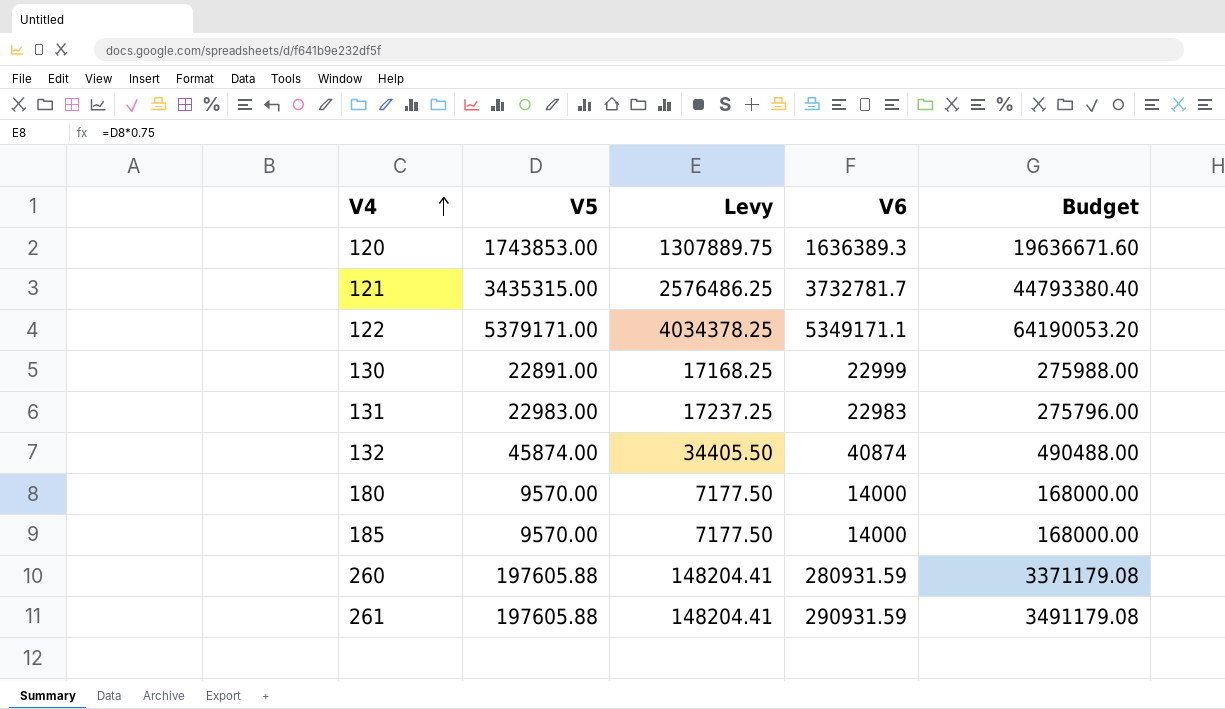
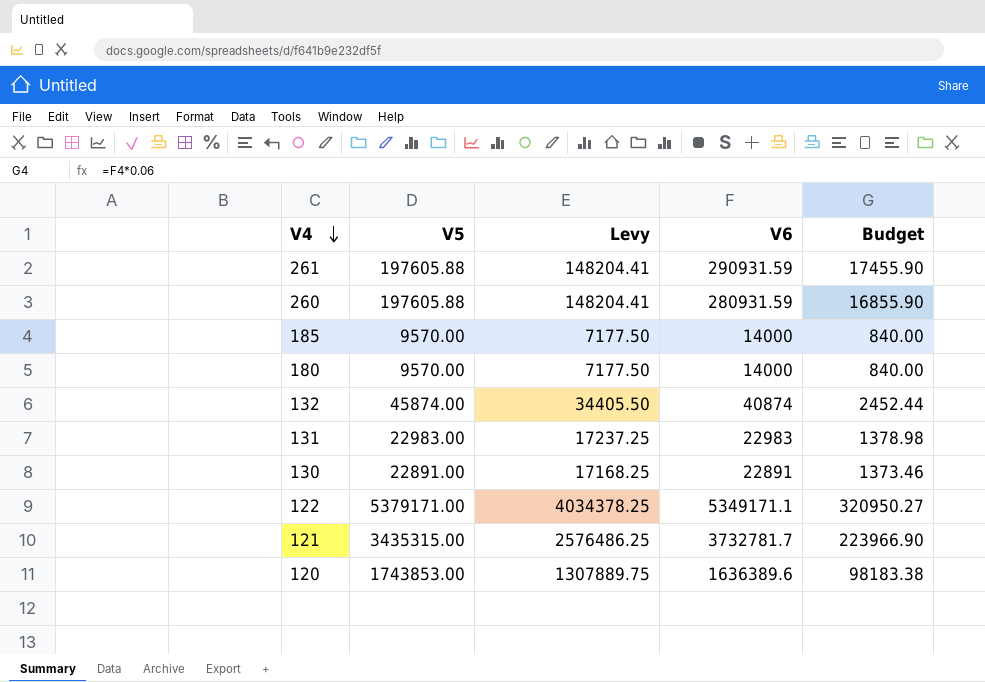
row order: V4 ascending -> V4 descending
column Budget | formula: [V6] * 12 -> [V6] * 0.06
130 | V6: 22999 -> 22891
120 | V6: 1636389.3 -> 1636389.6

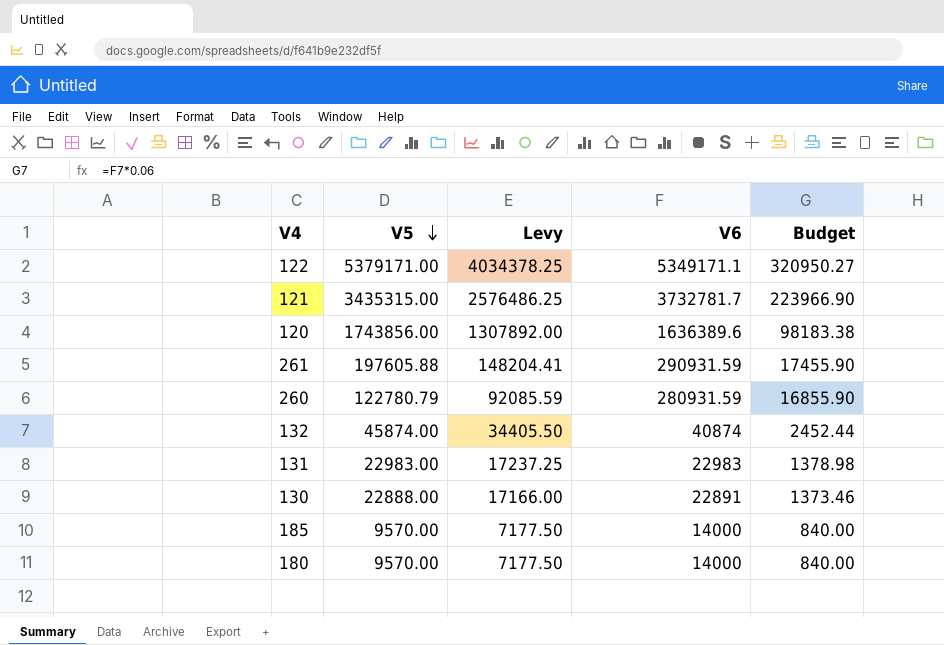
row order: V4 descending -> V5 descending
120 | V5: 1743853.00 -> 1743856.00
120 | Levy: 1307889.75 -> 1307892.00
260 | V5: 197605.88 -> 122780.79
260 | Levy: 148204.41 -> 92085.59
130 | V5: 22891.00 -> 22888.00
130 | Levy: 17168.25 -> 17166.00

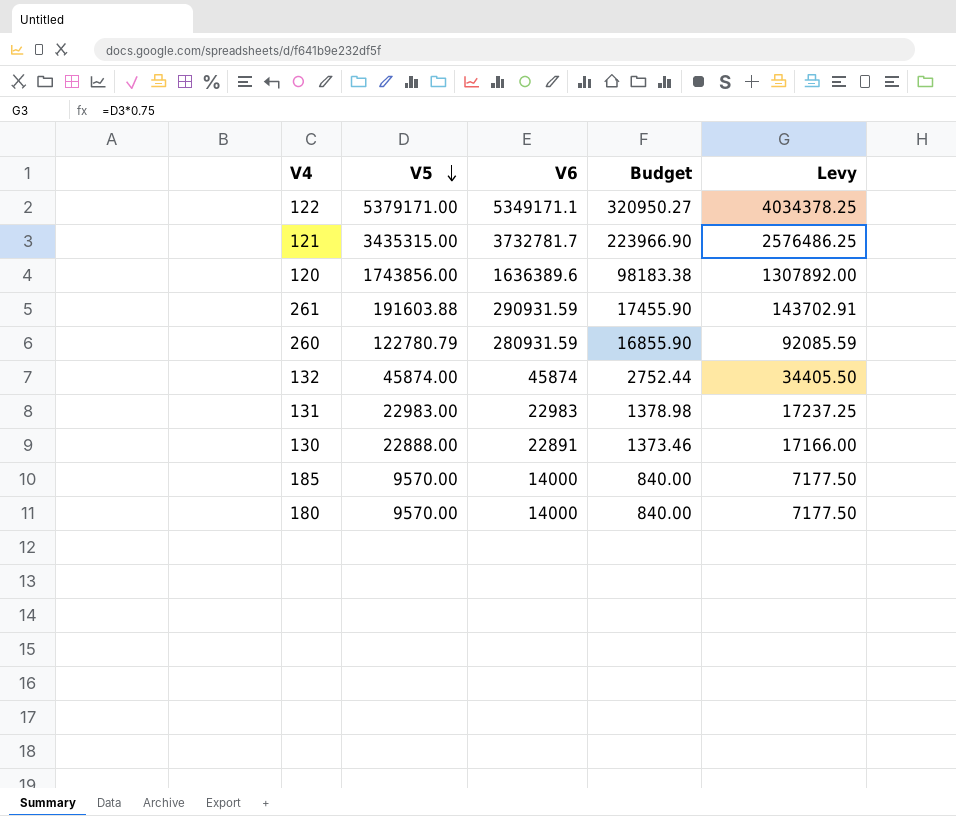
column Levy | position: 3 -> 5
261 | V5: 197605.88 -> 191603.88
261 | Levy: 148204.41 -> 143702.91
132 | V6: 40874 -> 45874
132 | Budget: 2452.44 -> 2752.44

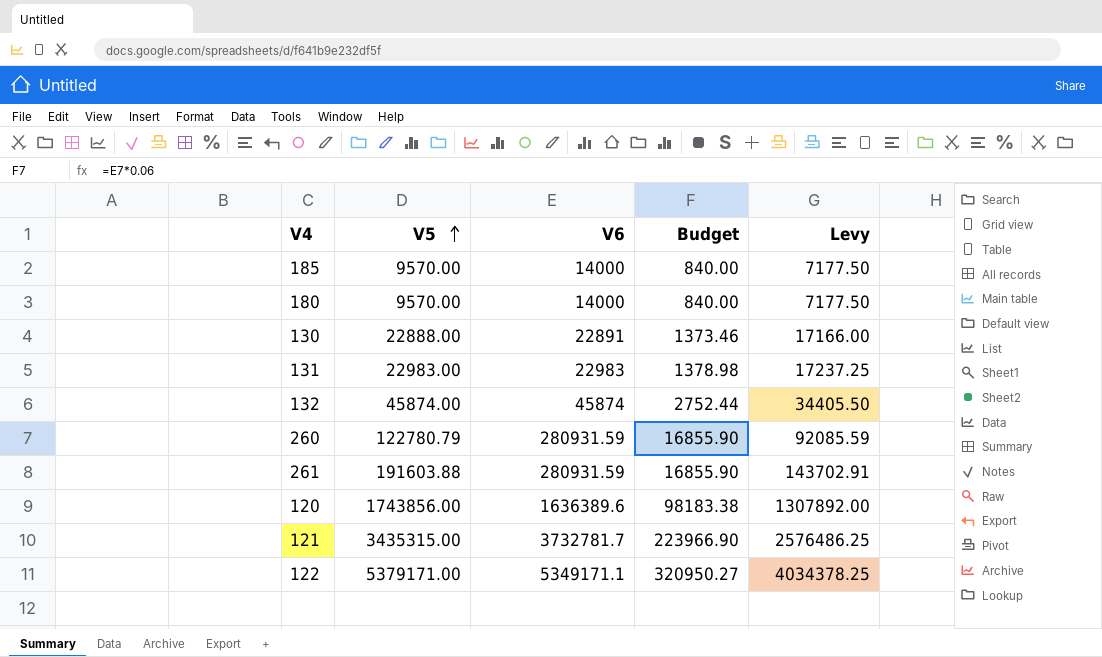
row order: V5 descending -> V5 ascending
261 | V6: 290931.59 -> 280931.59
261 | Budget: 17455.90 -> 16855.90

